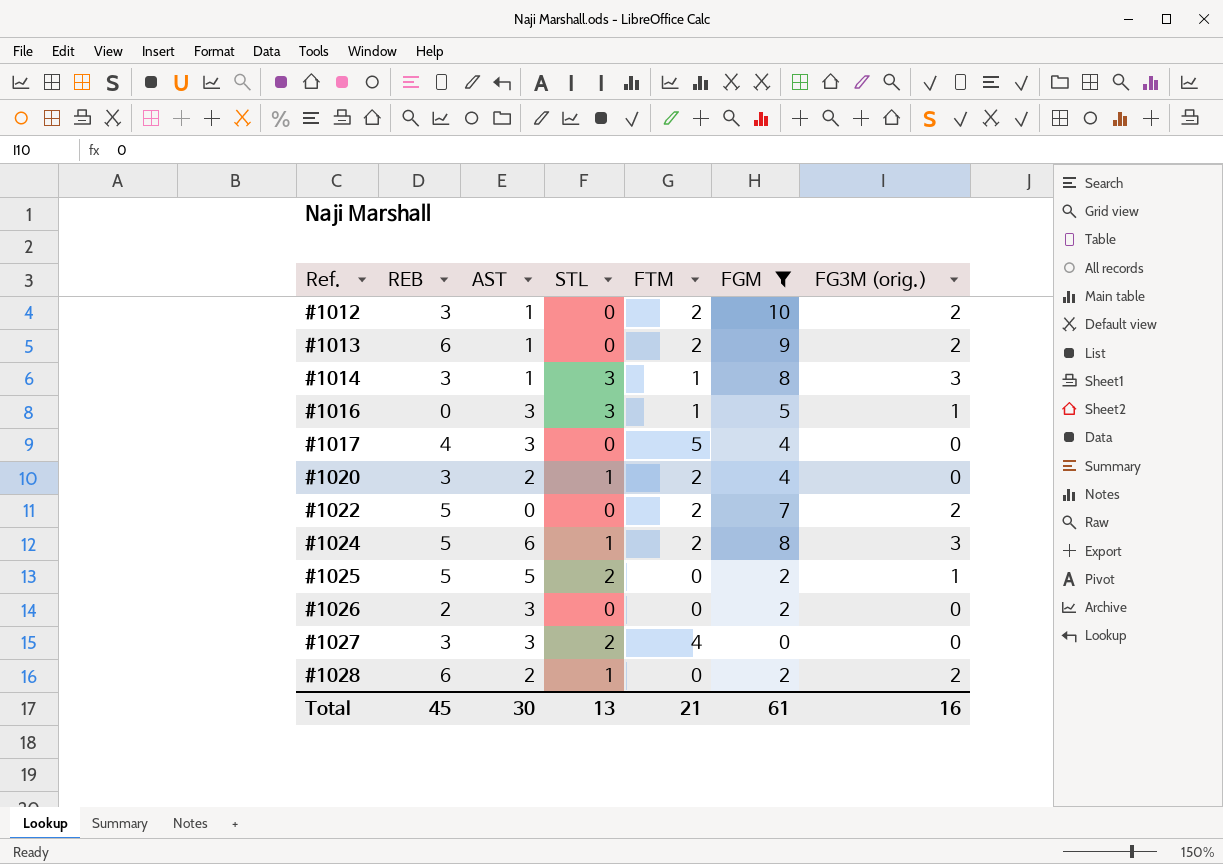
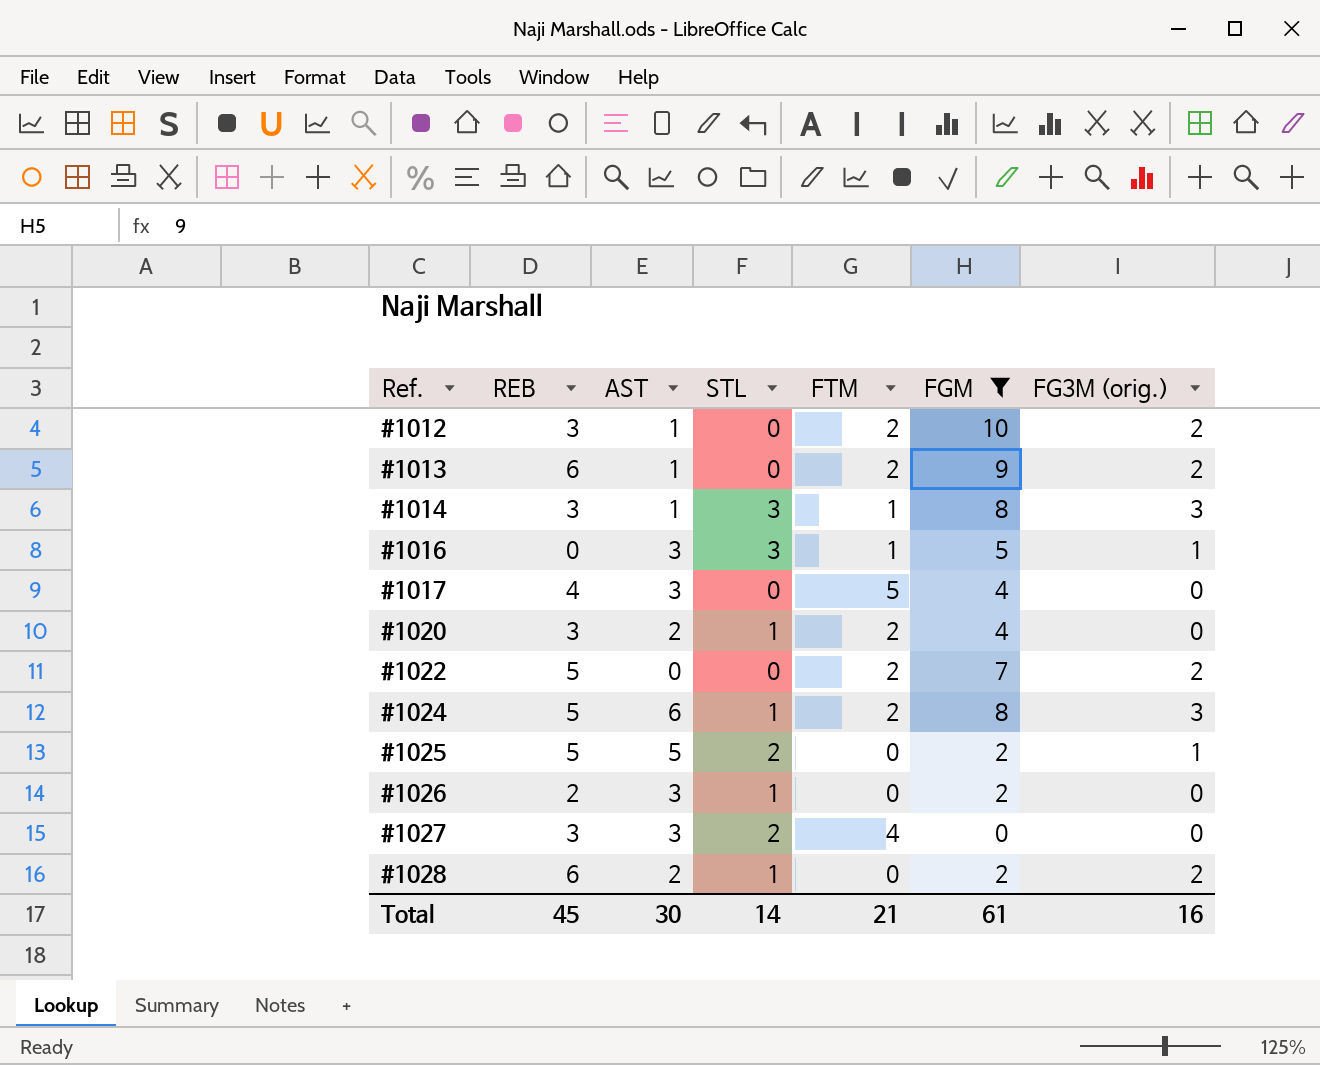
#1026 | STL: 0 -> 1
Total | STL: 13 -> 14

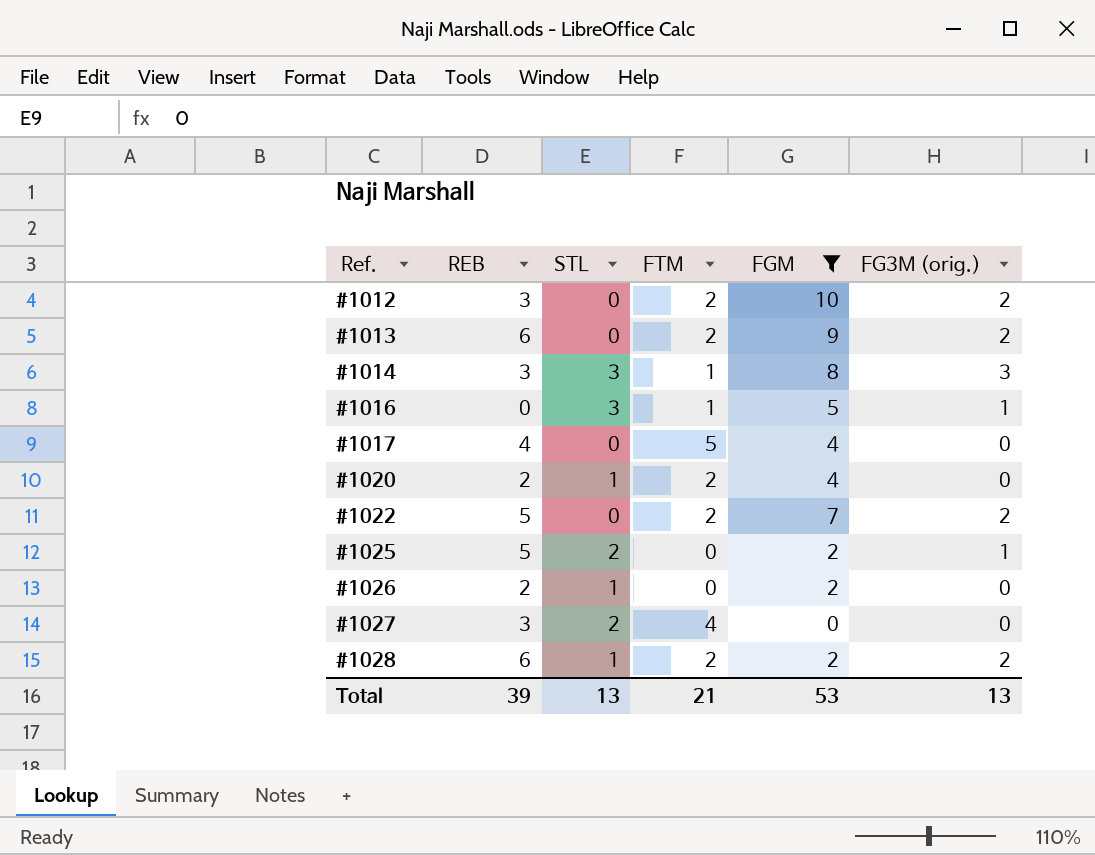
column AST | position: 3 -> none
row #1024: 5 | 6 | 1 | 2 | 8 | 3 -> none
#1020 | REB: 3 -> 2
#1028 | FTM: 0 -> 2
Total | REB: 45 -> 39
Total | STL: 14 -> 13
Total | FGM: 61 -> 53
Total | FG3M (orig.): 16 -> 13

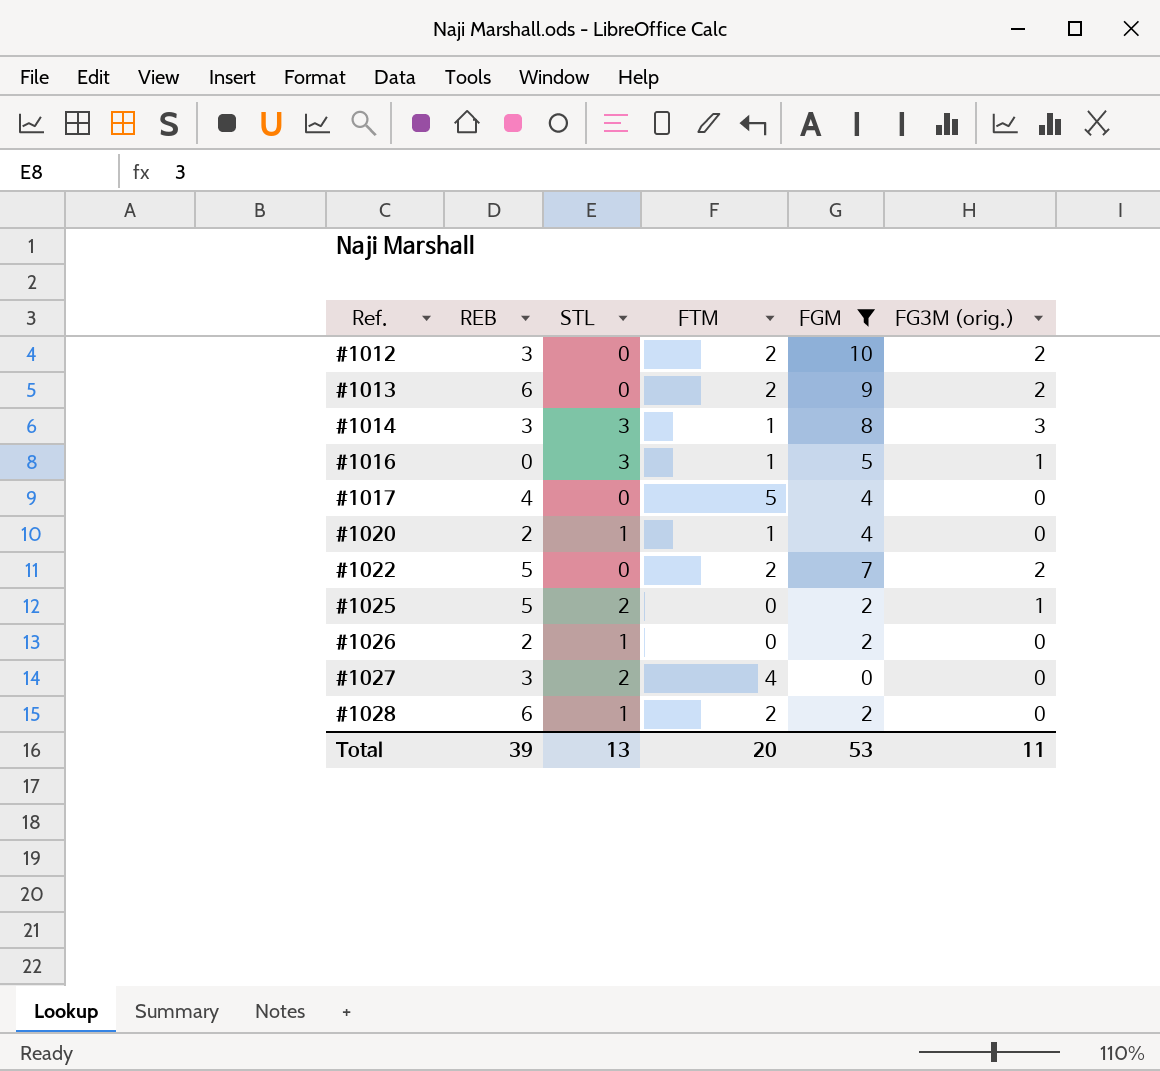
#1020 | FTM: 2 -> 1
#1028 | FG3M (orig.): 2 -> 0
Total | FTM: 21 -> 20
Total | FG3M (orig.): 13 -> 11

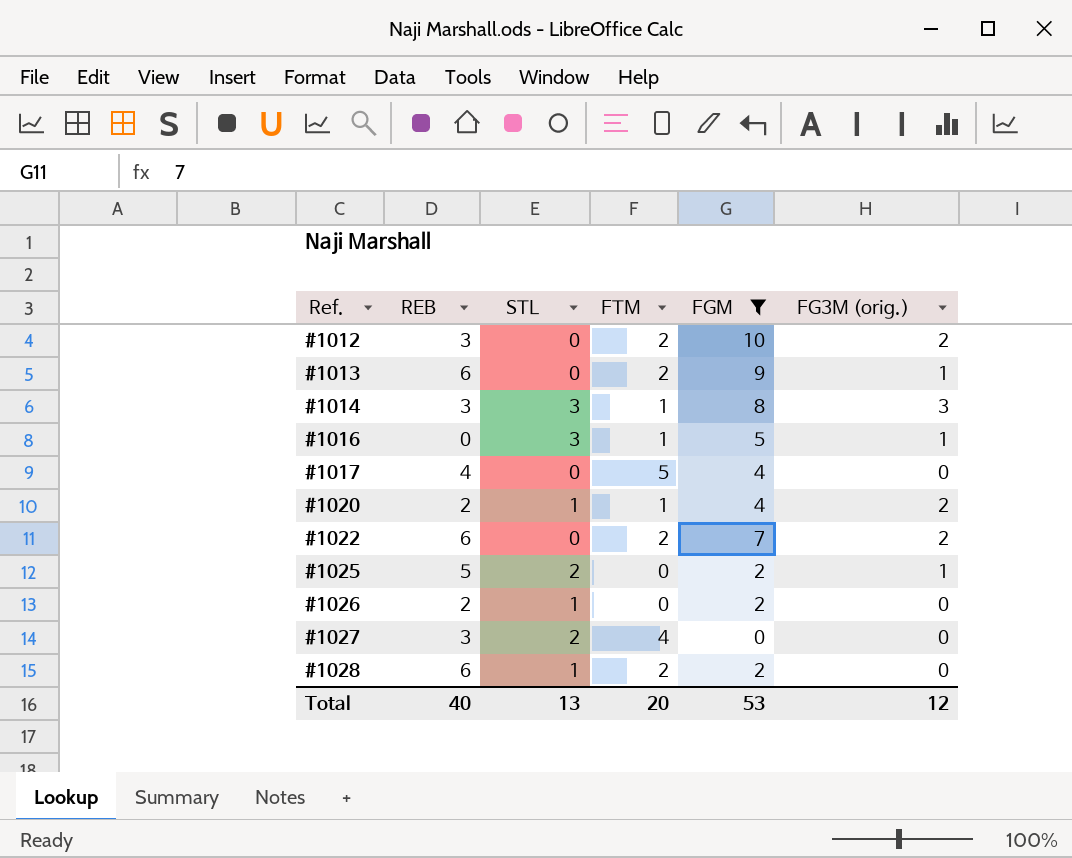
#1013 | FG3M (orig.): 2 -> 1
#1020 | FG3M (orig.): 0 -> 2
#1022 | REB: 5 -> 6
Total | REB: 39 -> 40
Total | FG3M (orig.): 11 -> 12

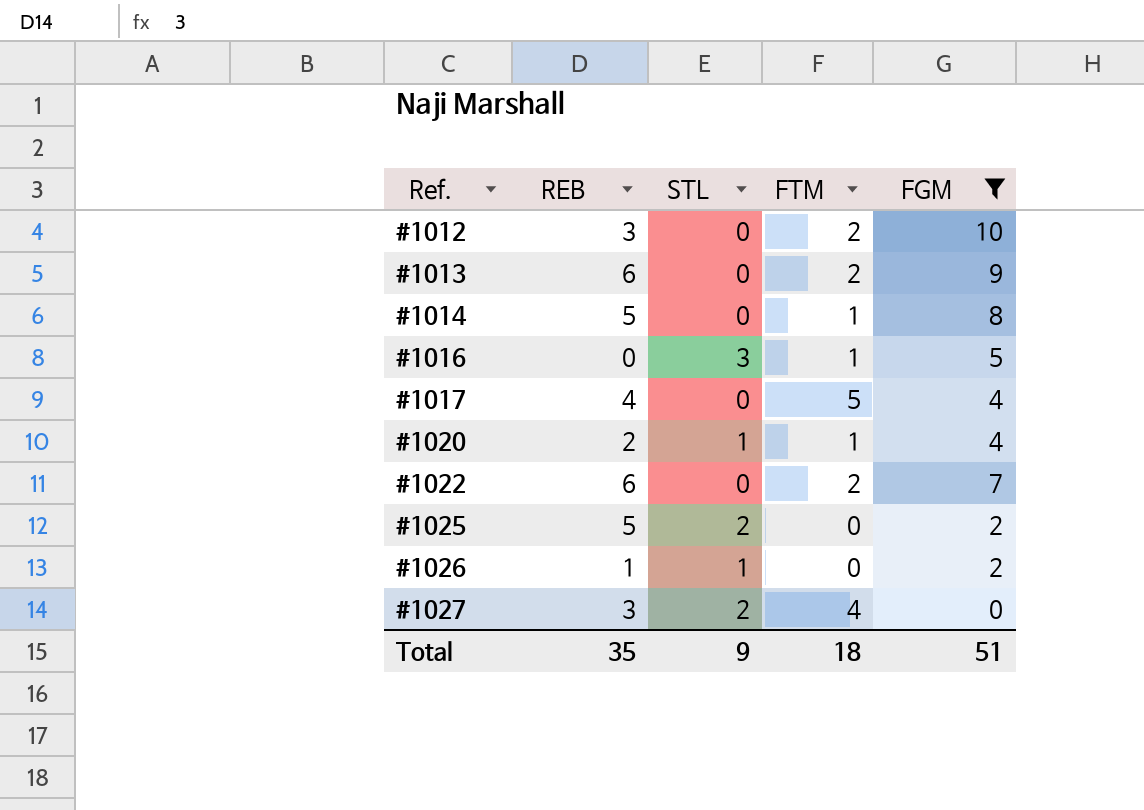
column FG3M (orig.) | position: 6 -> none
row #1028: 6 | 1 | 2 | 2 | 0 -> none
#1014 | REB: 3 -> 5
#1014 | STL: 3 -> 0
#1026 | REB: 2 -> 1
Total | REB: 40 -> 35
Total | STL: 13 -> 9
Total | FTM: 20 -> 18
Total | FGM: 53 -> 51

